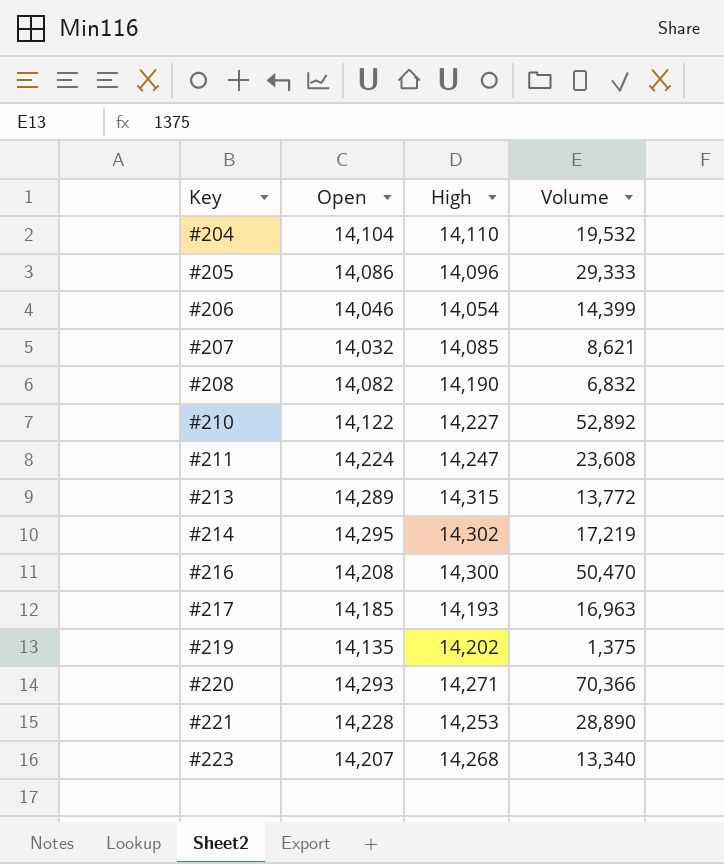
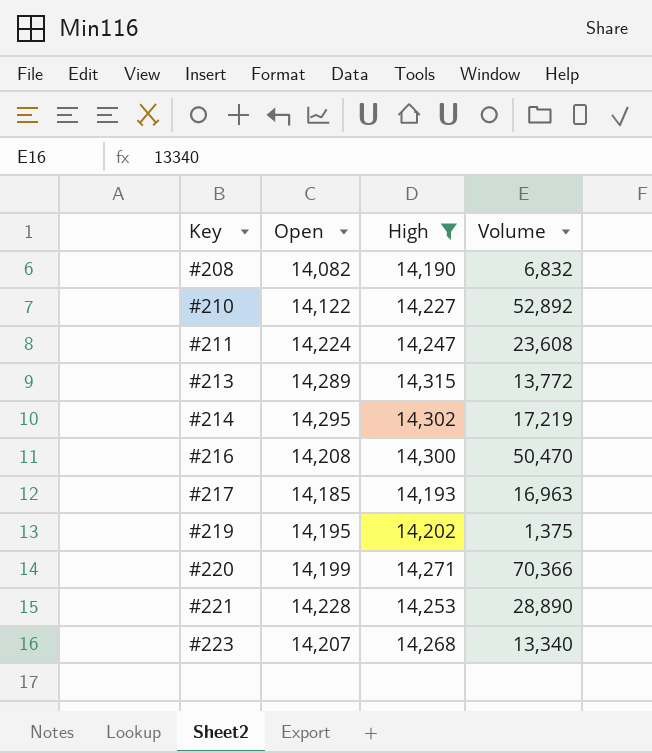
filter: none -> High >= 14,190
#219 | Open: 14,135 -> 14,195
#220 | Open: 14,293 -> 14,199

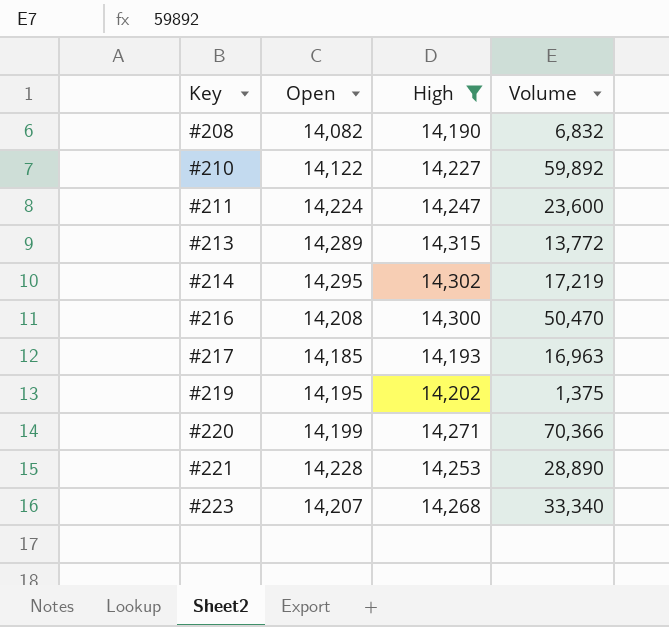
#210 | Volume: 52,892 -> 59,892
#211 | Volume: 23,608 -> 23,600
#223 | Volume: 13,340 -> 33,340

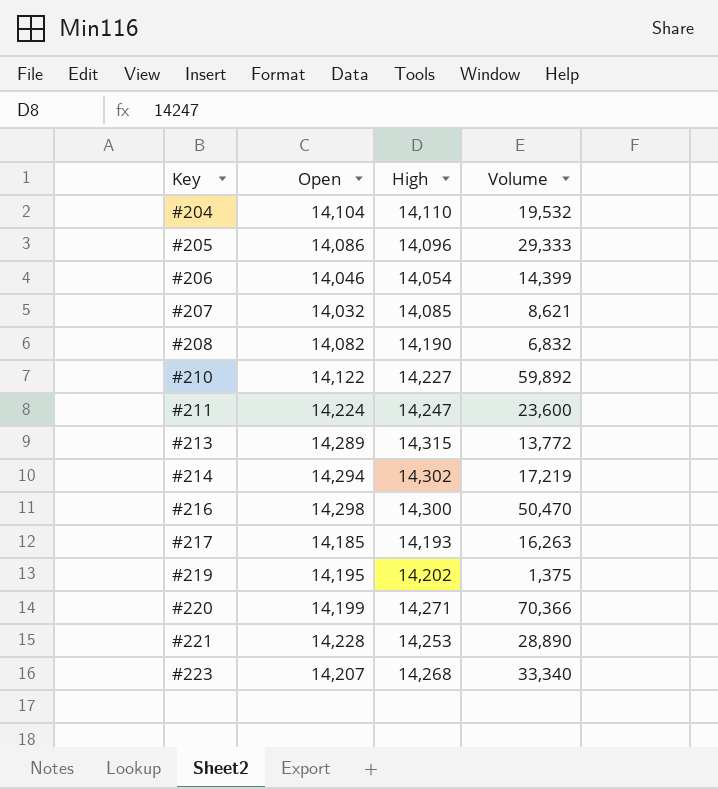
filter: High >= 14,190 -> none
#214 | Open: 14,295 -> 14,294
#216 | Open: 14,208 -> 14,298
#217 | Volume: 16,963 -> 16,263

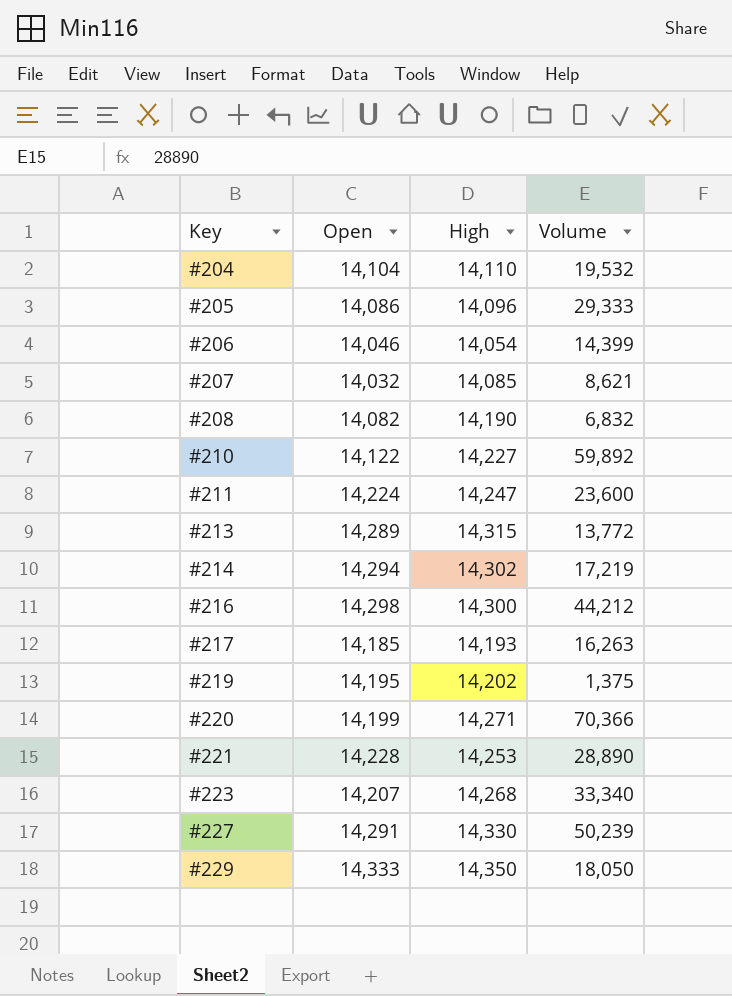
#216 | Volume: 50,470 -> 44,212
row #227: none -> 14,291 | 14,330 | 50,239
row #229: none -> 14,333 | 14,350 | 18,050

